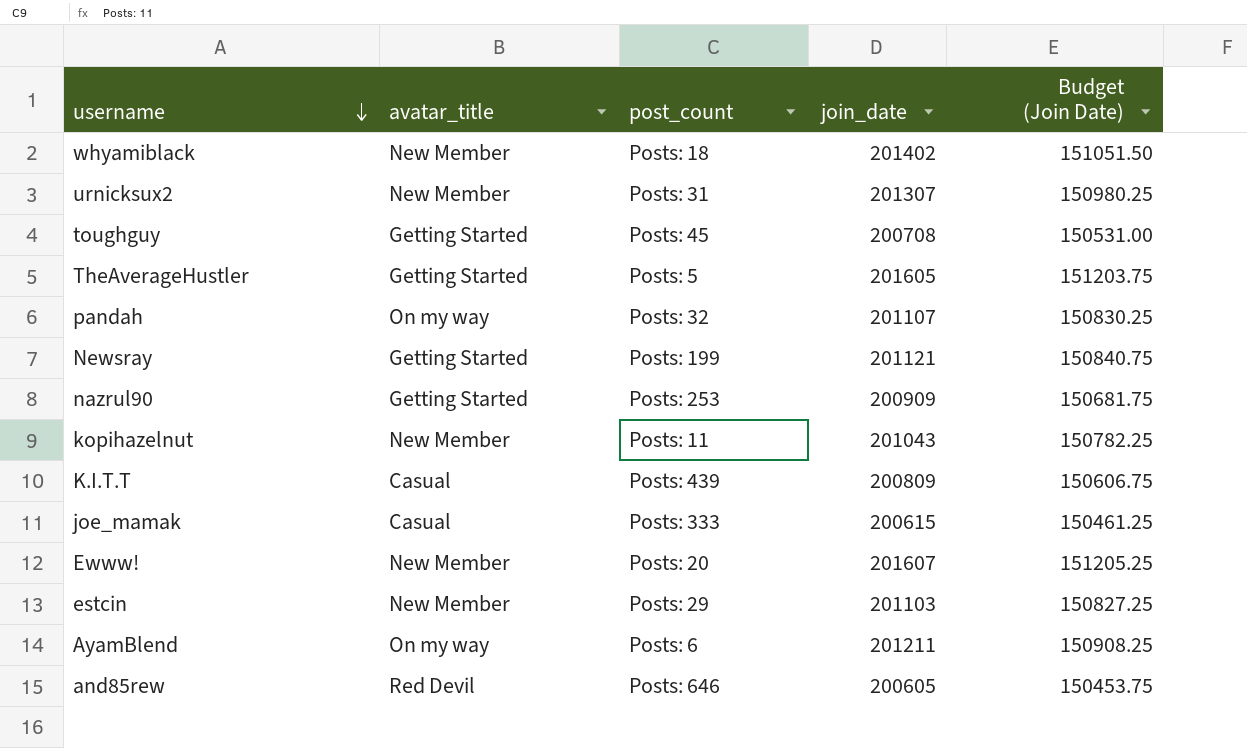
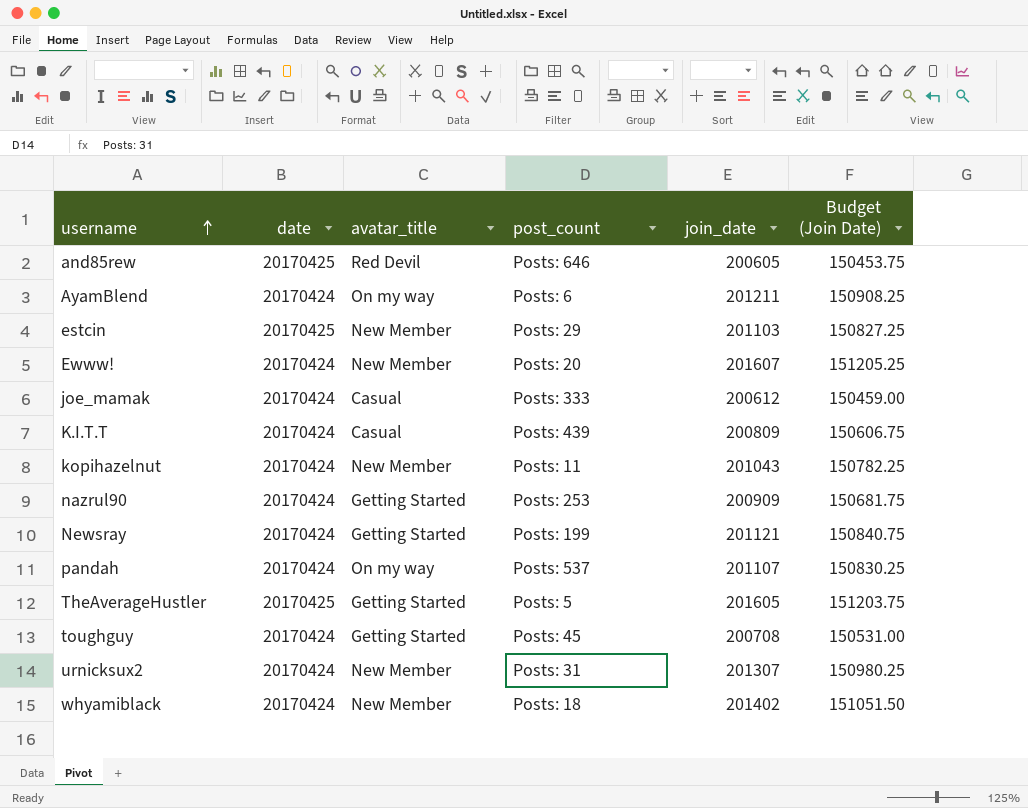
row order: username descending -> username ascending
column date | position: none -> 2
joe_mamak | join_date: 200615 -> 200612
joe_mamak | Budget (Join Date): 150461.25 -> 150459.00
pandah | post_count: Posts: 32 -> Posts: 537

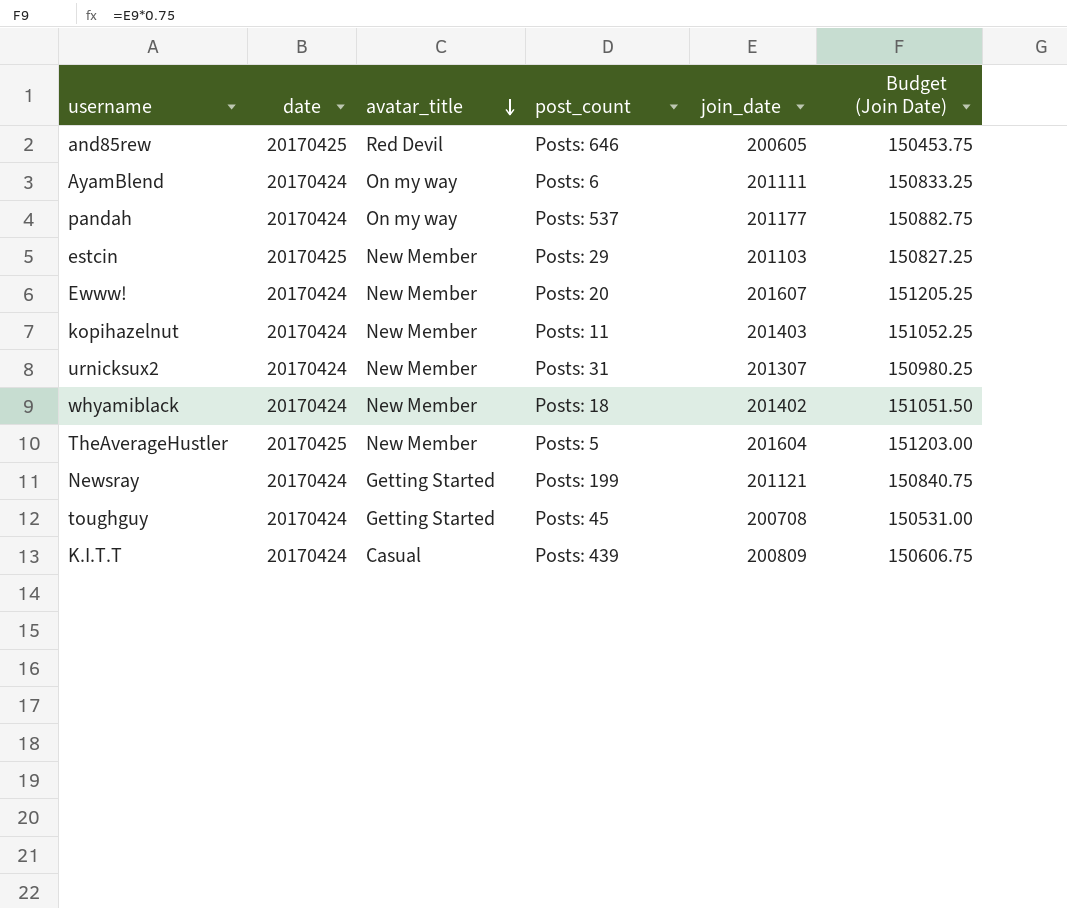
row order: username ascending -> avatar_title descending
row joe_mamak: 20170424 | Casual | Posts: 333 | 200612 | 150459.00 -> none
row nazrul90: 20170424 | Getting Started | Posts: 253 | 200909 | 150681.75 -> none
AyamBlend | join_date: 201211 -> 201111
AyamBlend | Budget (Join Date): 150908.25 -> 150833.25
pandah | join_date: 201107 -> 201177
pandah | Budget (Join Date): 150830.25 -> 150882.75
kopihazelnut | join_date: 201043 -> 201403
kopihazelnut | Budget (Join Date): 150782.25 -> 151052.25
TheAverageHustler | avatar_title: Getting Started -> New Member
TheAverageHustler | join_date: 201605 -> 201604
TheAverageHustler | Budget (Join Date): 151203.75 -> 151203.00

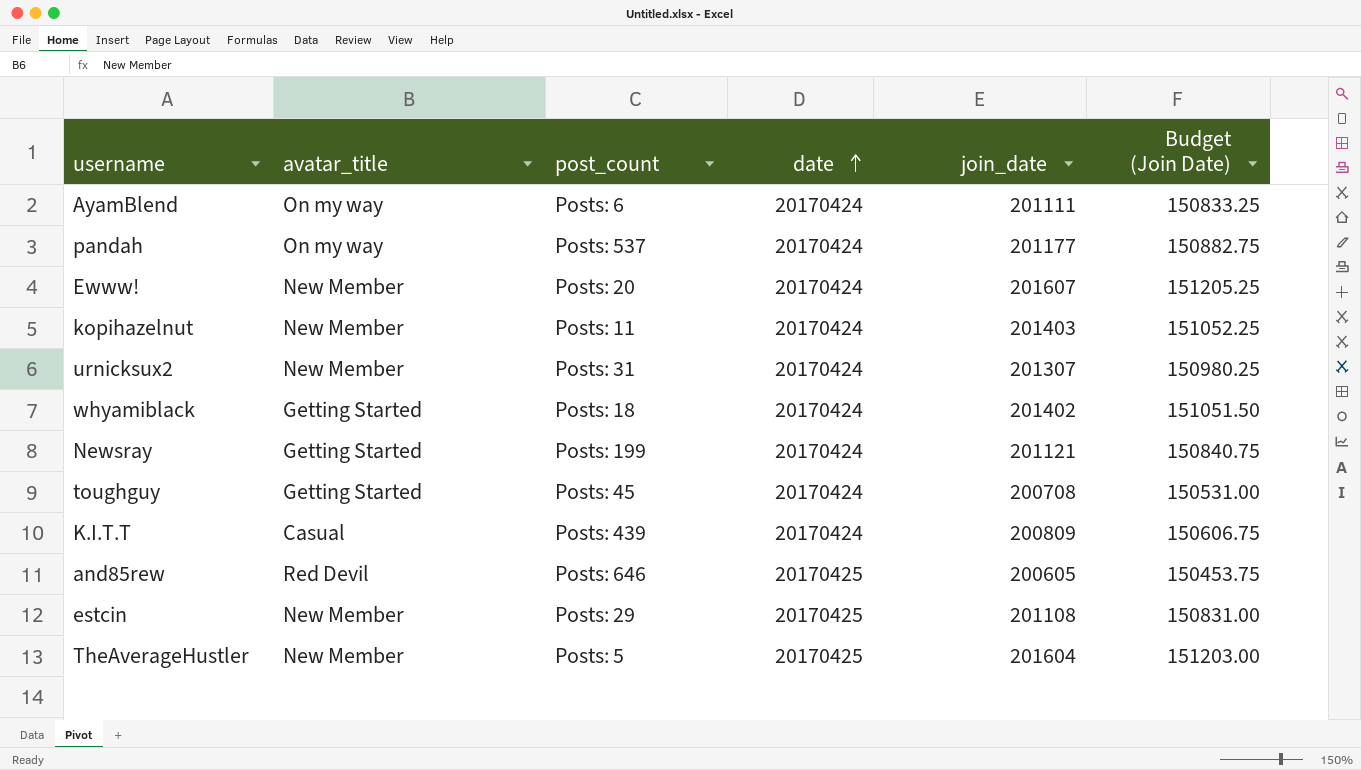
row order: avatar_title descending -> date ascending
column date | position: 2 -> 4
whyamiblack | avatar_title: New Member -> Getting Started
estcin | join_date: 201103 -> 201108
estcin | Budget (Join Date): 150827.25 -> 150831.00

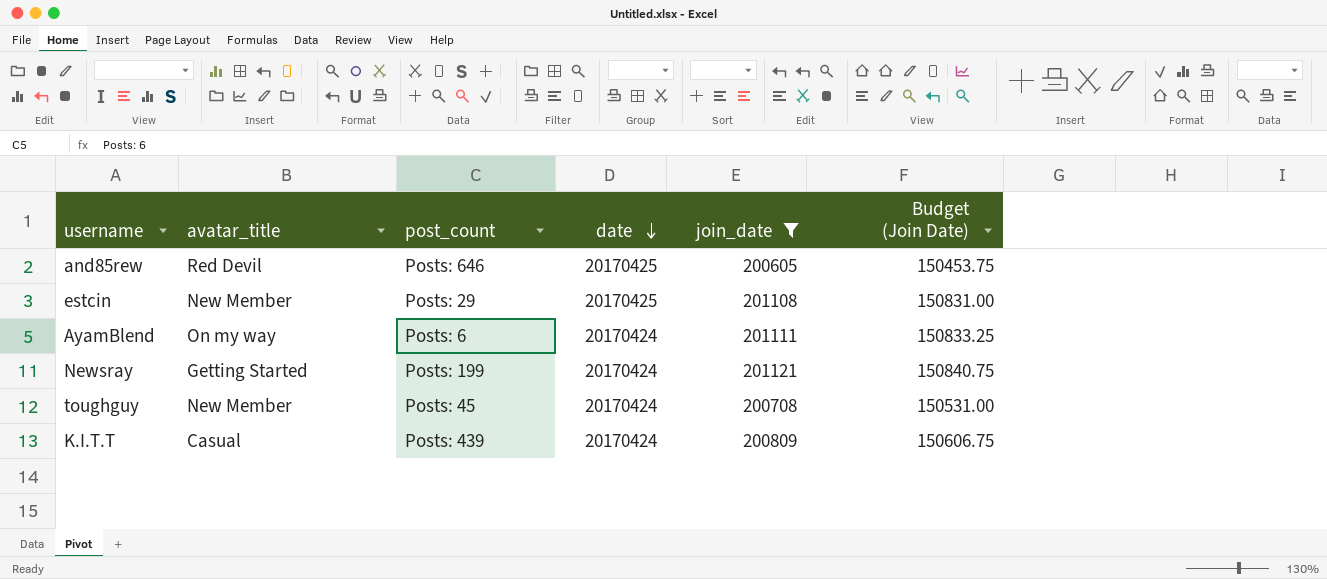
filter: none -> join_date <= 201121
row order: date ascending -> date descending
toughguy | avatar_title: Getting Started -> New Member

